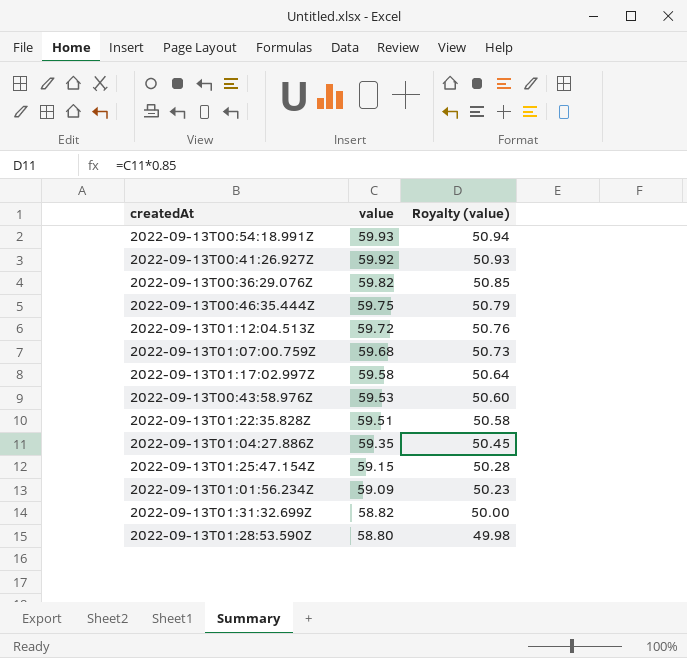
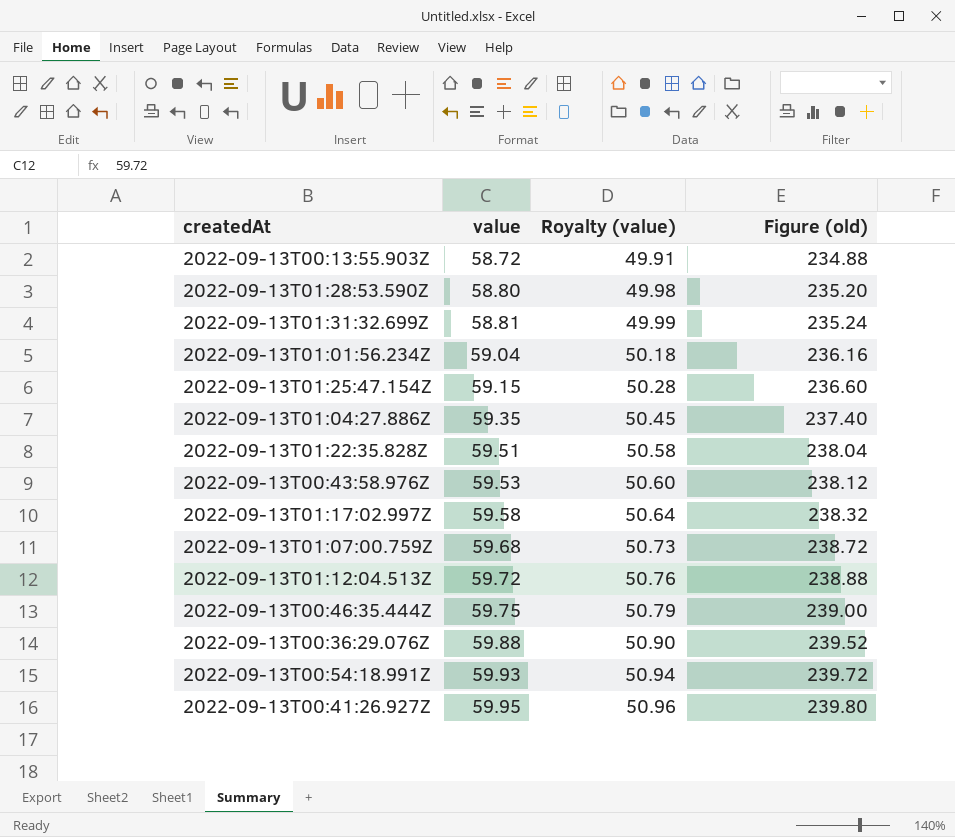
row order: value descending -> value ascending
column Figure (old) | formula: none -> [value] * 4
row 2022-09-13T00:13:55.903Z: none -> 58.72 | 49.91 | 234.88
2022-09-13T01:31:32.699Z | value: 58.82 -> 58.81
2022-09-13T01:31:32.699Z | Royalty (value): 50.00 -> 49.99
2022-09-13T01:01:56.234Z | value: 59.09 -> 59.04
2022-09-13T01:01:56.234Z | Royalty (value): 50.23 -> 50.18
2022-09-13T00:36:29.076Z | value: 59.82 -> 59.88
2022-09-13T00:36:29.076Z | Royalty (value): 50.85 -> 50.90
2022-09-13T00:41:26.927Z | value: 59.92 -> 59.95
2022-09-13T00:41:26.927Z | Royalty (value): 50.93 -> 50.96

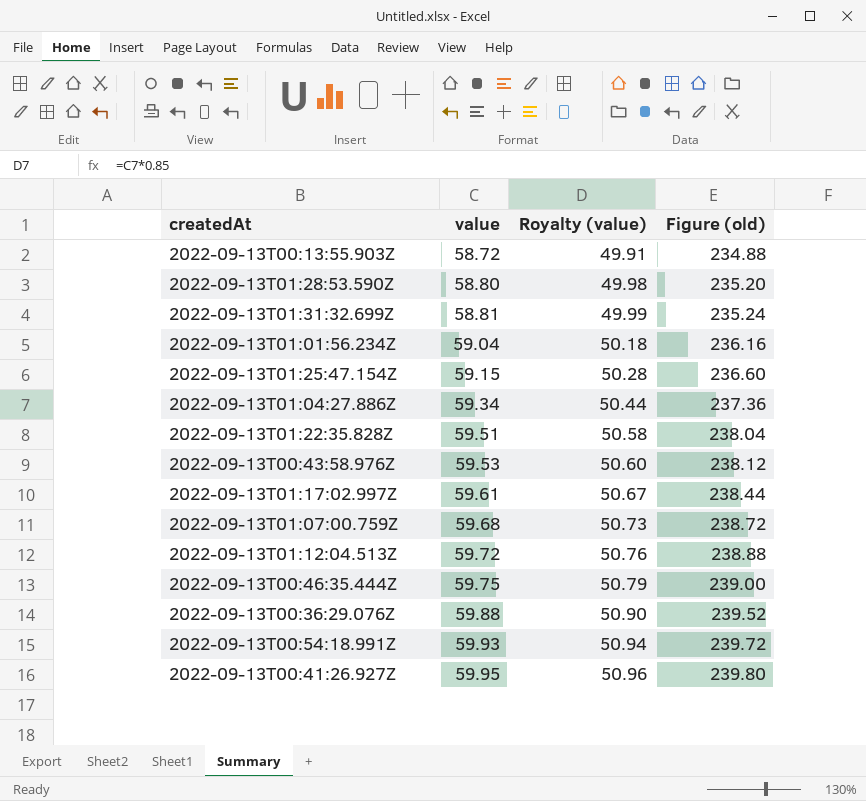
2022-09-13T01:04:27.886Z | value: 59.35 -> 59.34
2022-09-13T01:04:27.886Z | Royalty (value): 50.45 -> 50.44
2022-09-13T01:04:27.886Z | Figure (old): 237.40 -> 237.36
2022-09-13T01:17:02.997Z | value: 59.58 -> 59.61
2022-09-13T01:17:02.997Z | Royalty (value): 50.64 -> 50.67
2022-09-13T01:17:02.997Z | Figure (old): 238.32 -> 238.44

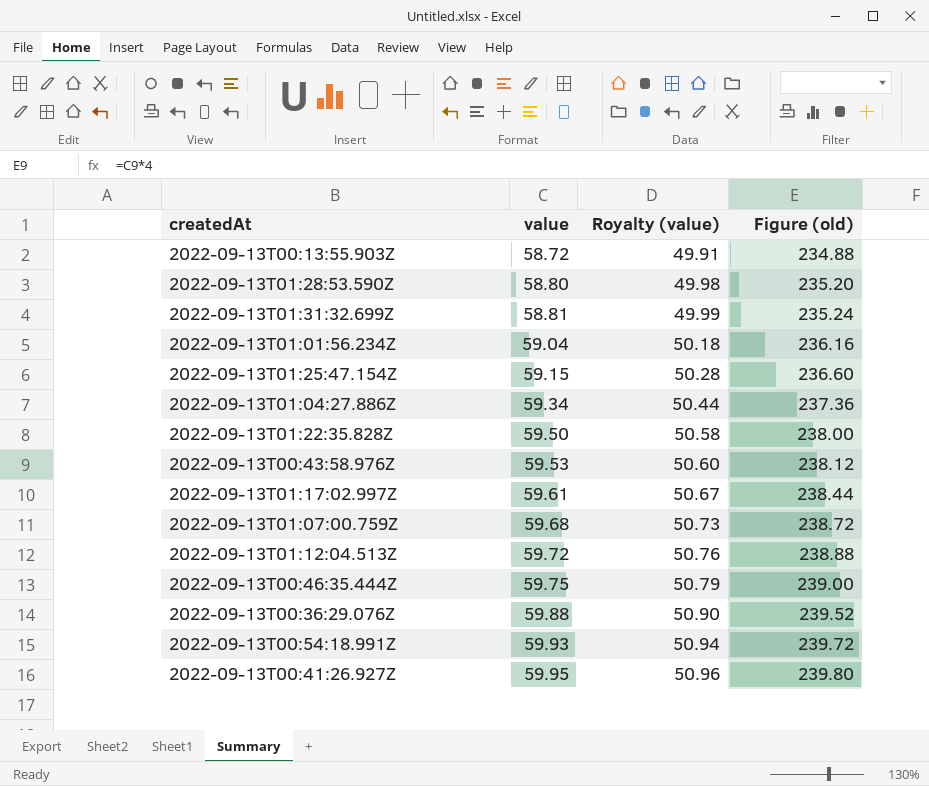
2022-09-13T01:22:35.828Z | value: 59.51 -> 59.50
2022-09-13T01:22:35.828Z | Figure (old): 238.04 -> 238.00

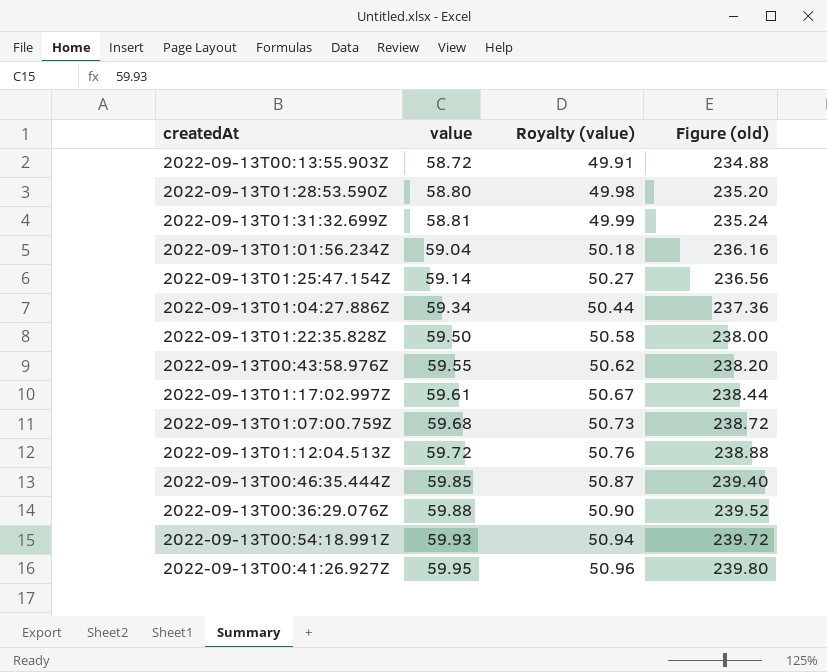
2022-09-13T01:25:47.154Z | value: 59.15 -> 59.14
2022-09-13T01:25:47.154Z | Royalty (value): 50.28 -> 50.27
2022-09-13T01:25:47.154Z | Figure (old): 236.60 -> 236.56
2022-09-13T00:43:58.976Z | value: 59.53 -> 59.55
2022-09-13T00:43:58.976Z | Royalty (value): 50.60 -> 50.62
2022-09-13T00:43:58.976Z | Figure (old): 238.12 -> 238.20
2022-09-13T00:46:35.444Z | value: 59.75 -> 59.85
2022-09-13T00:46:35.444Z | Royalty (value): 50.79 -> 50.87
2022-09-13T00:46:35.444Z | Figure (old): 239.00 -> 239.40

